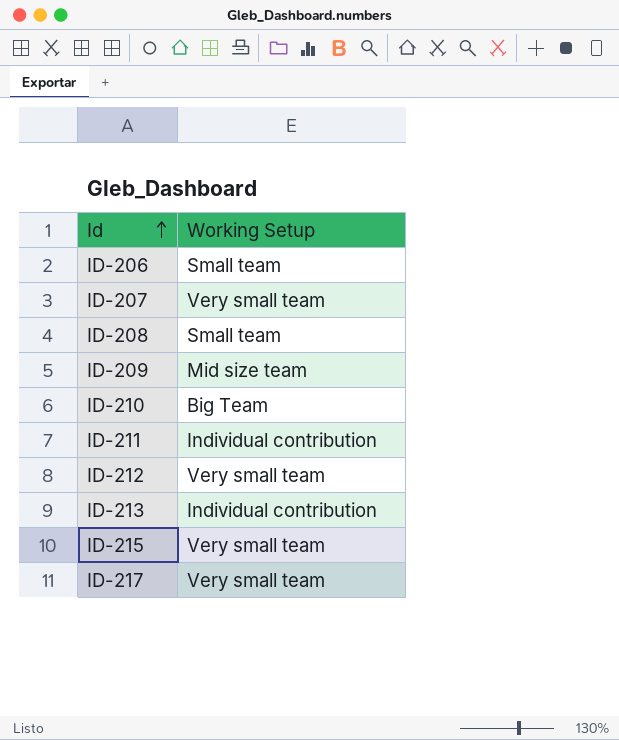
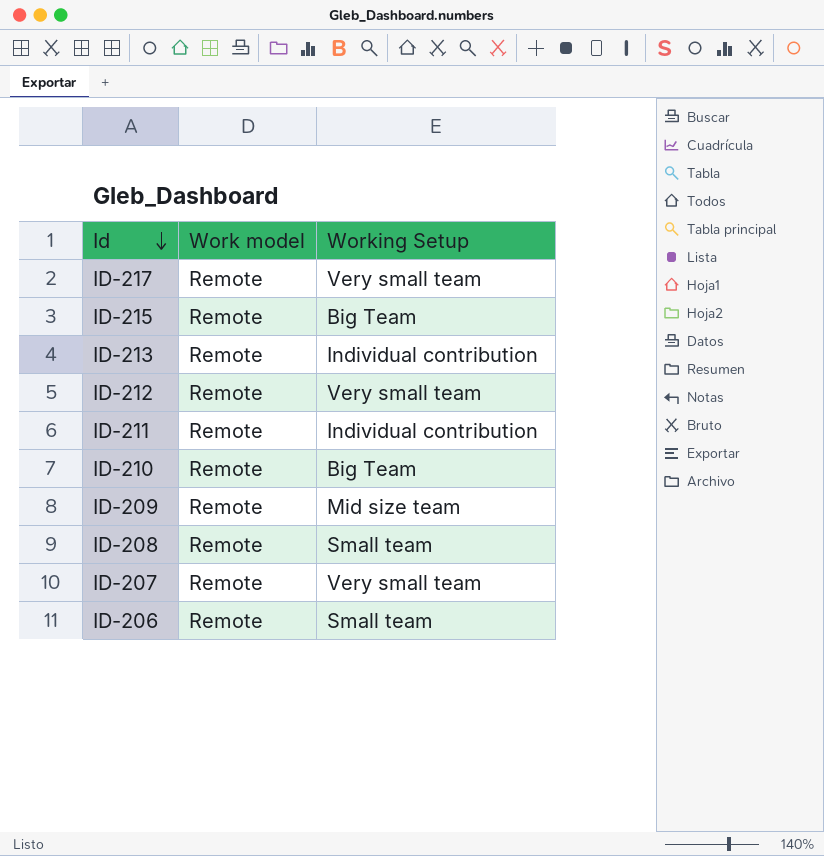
row order: Id ascending -> Id descending
column Work model | position: none -> 2
ID-215 | Working Setup: Very small team -> Big Team

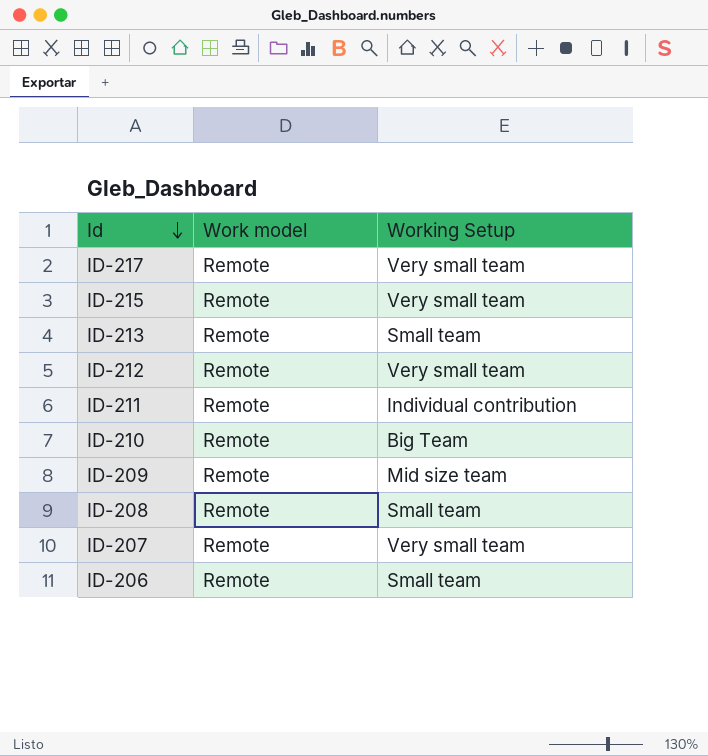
ID-215 | Working Setup: Big Team -> Very small team
ID-213 | Working Setup: Individual contribution -> Small team

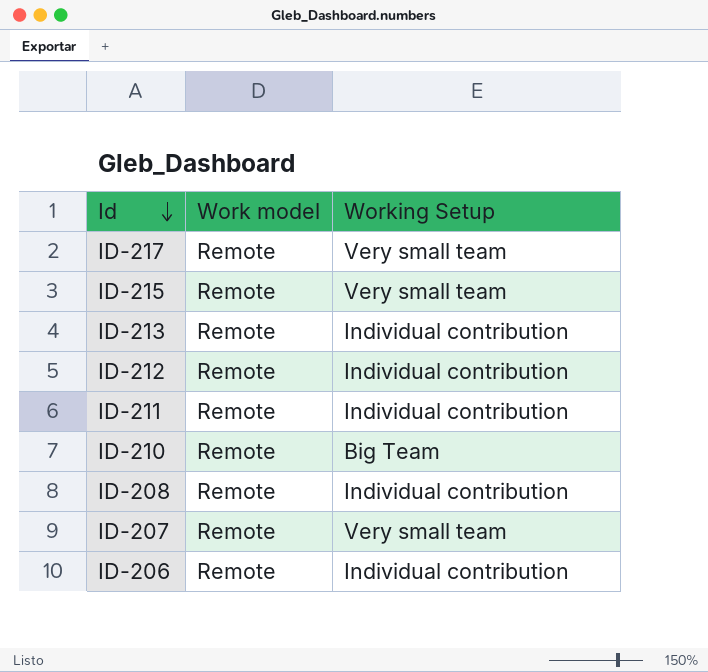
row ID-209: Remote | Mid size team -> none
ID-213 | Working Setup: Small team -> Individual contribution
ID-212 | Working Setup: Very small team -> Individual contribution
ID-208 | Working Setup: Small team -> Individual contribution
ID-206 | Working Setup: Small team -> Individual contribution

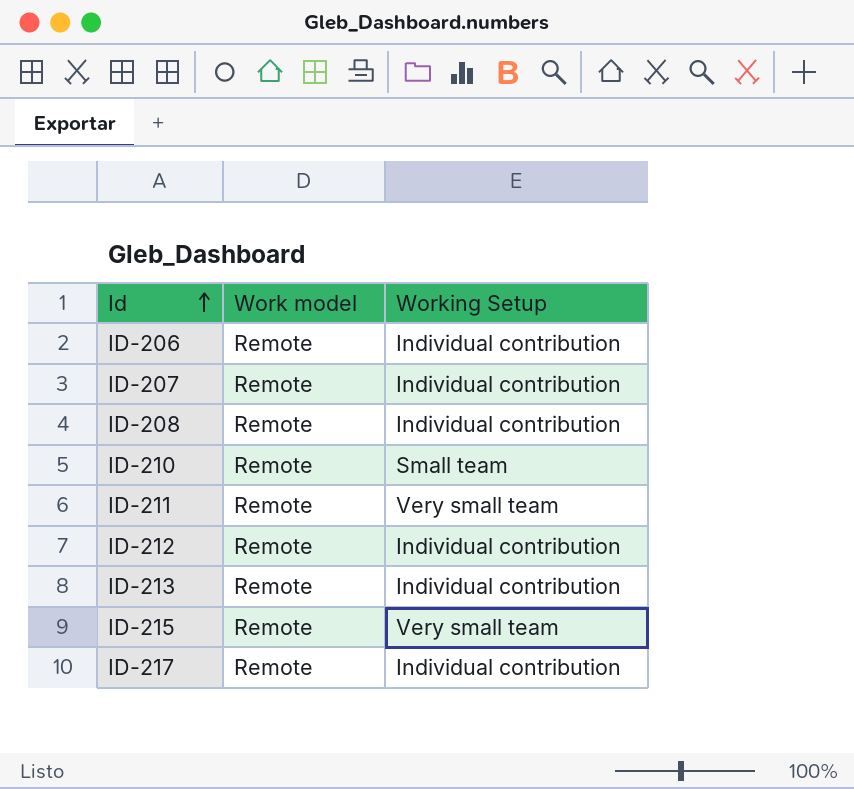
row order: Id descending -> Id ascending
ID-207 | Working Setup: Very small team -> Individual contribution
ID-210 | Working Setup: Big Team -> Small team
ID-211 | Working Setup: Individual contribution -> Very small team
ID-217 | Working Setup: Very small team -> Individual contribution

